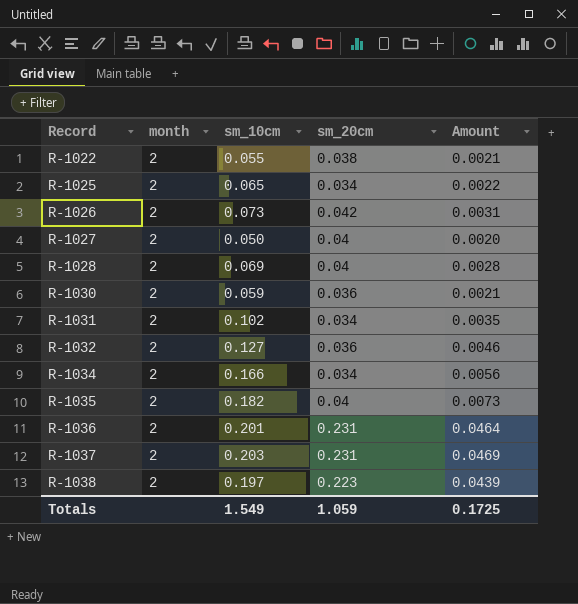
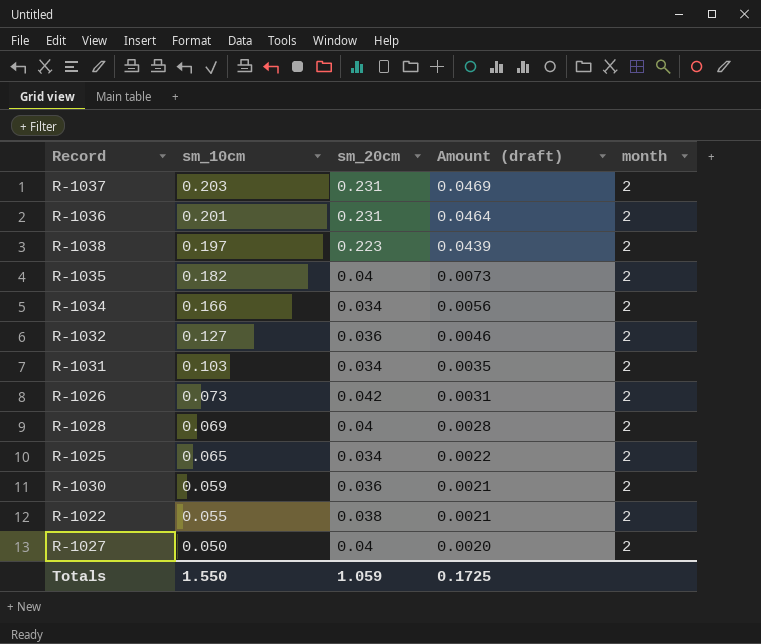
row order: Record ascending -> sm_10cm descending
column name: Amount -> Amount (draft)
column month | position: 2 -> 5
R-1031 | sm_10cm: 0.102 -> 0.103
Totals | sm_10cm: 1.549 -> 1.550

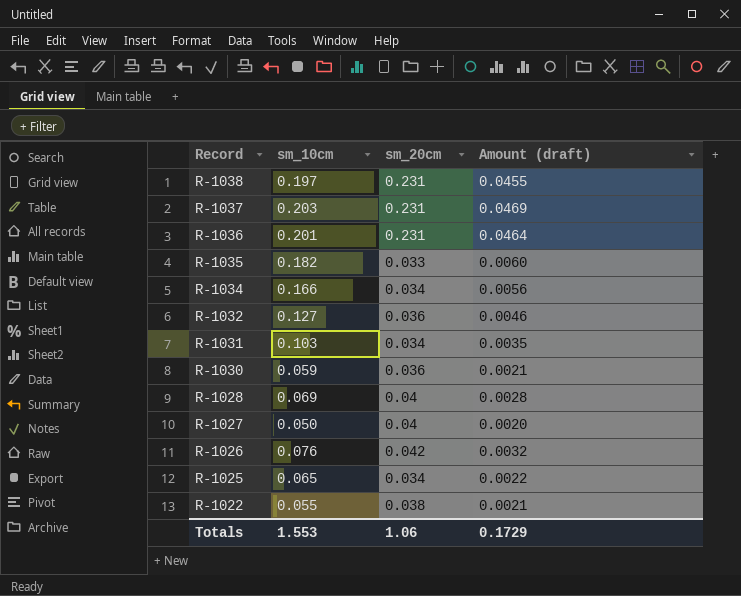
row order: sm_10cm descending -> Record descending
column month | position: 5 -> none
R-1038 | sm_20cm: 0.223 -> 0.231
R-1038 | Amount (draft): 0.0439 -> 0.0455
R-1035 | sm_20cm: 0.04 -> 0.033
R-1035 | Amount (draft): 0.0073 -> 0.0060
R-1026 | sm_10cm: 0.073 -> 0.076
R-1026 | Amount (draft): 0.0031 -> 0.0032
Totals | sm_10cm: 1.550 -> 1.553
Totals | sm_20cm: 1.059 -> 1.06
Totals | Amount (draft): 0.1725 -> 0.1729

